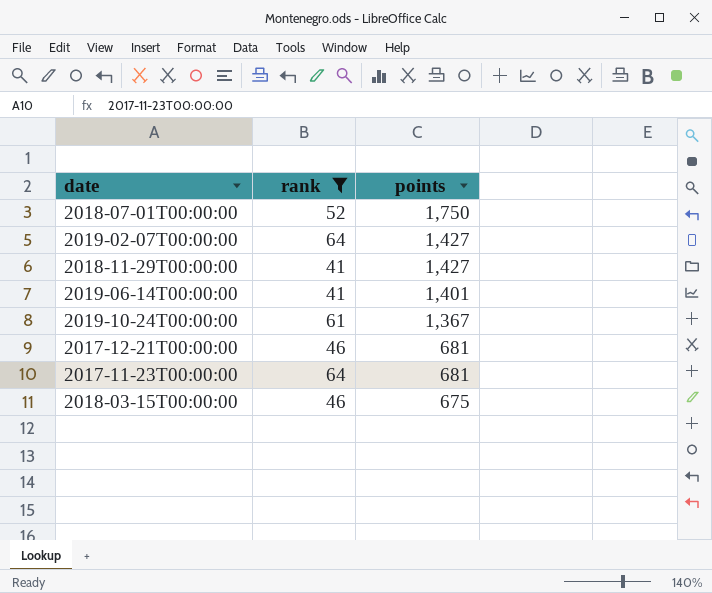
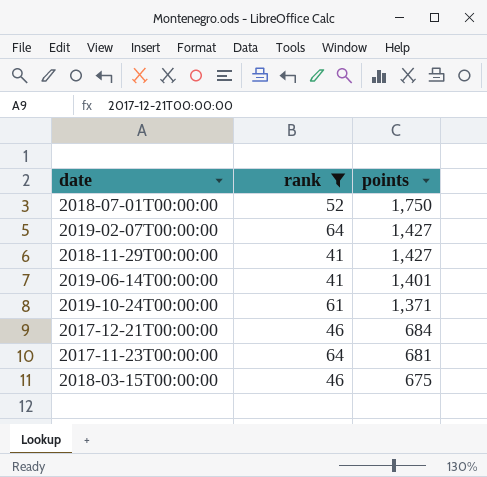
2019-10-24T00:00:00 | points: 1,367 -> 1,371
2017-12-21T00:00:00 | points: 681 -> 684

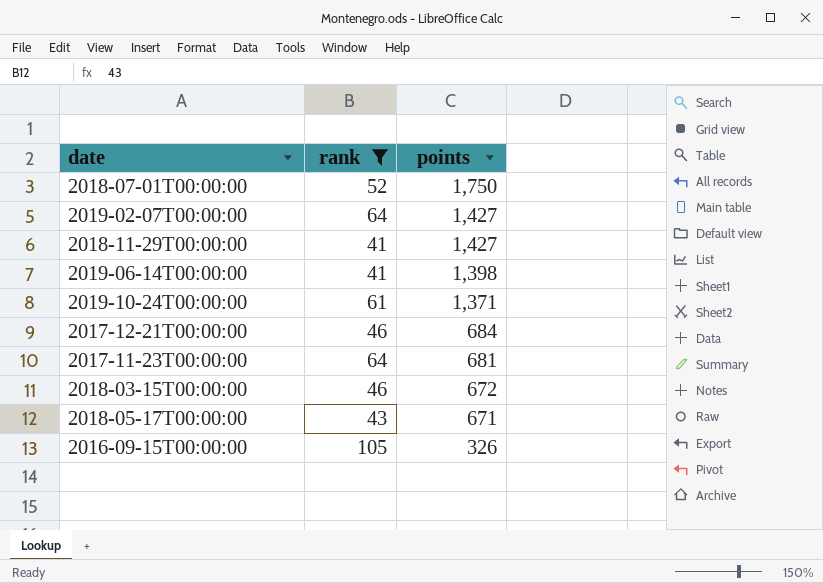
2019-06-14T00:00:00 | points: 1,401 -> 1,398
2018-03-15T00:00:00 | points: 675 -> 672
row 2018-05-17T00:00:00: none -> 43 | 671
row 2016-09-15T00:00:00: none -> 105 | 326

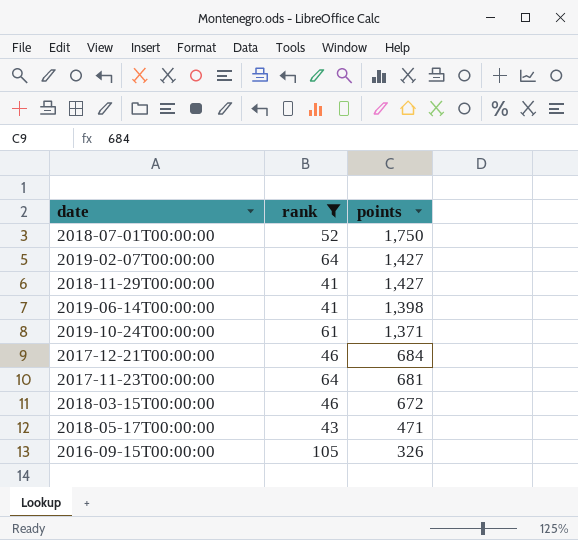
2018-05-17T00:00:00 | points: 671 -> 471

